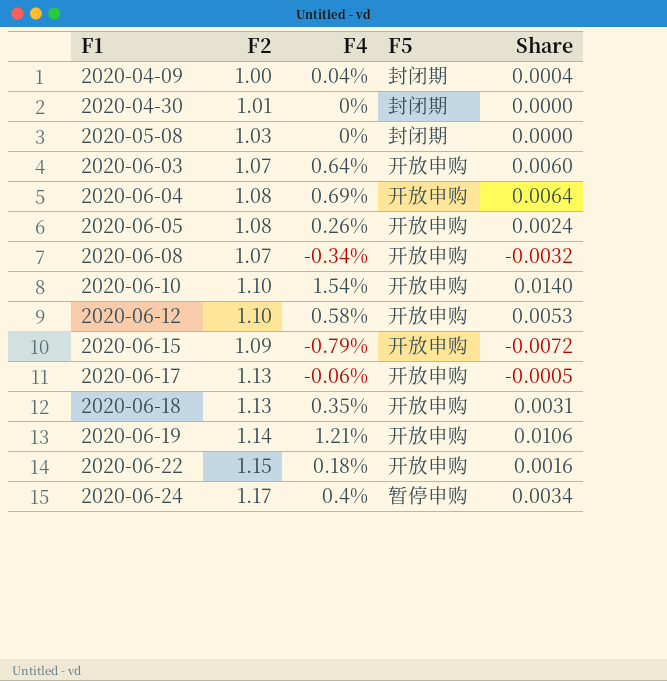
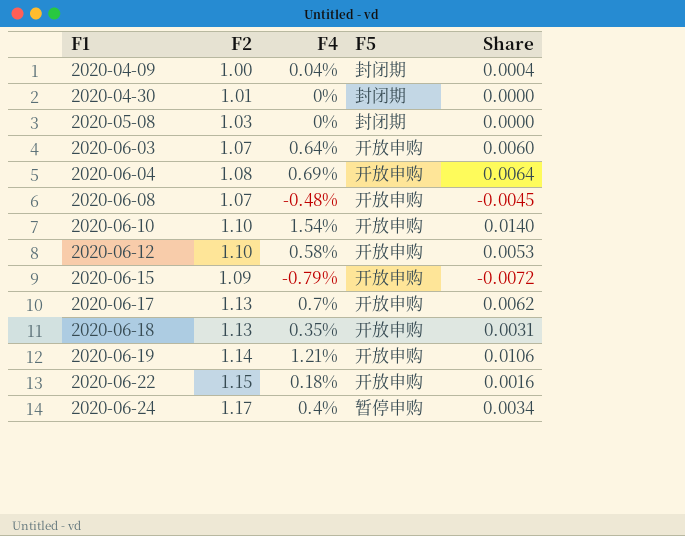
row 2020-06-05: 1.08 | 0.26% | 开放申购 | 0.0024 -> none
2020-06-08 | F4: -0.34% -> -0.48%
2020-06-08 | Share: -0.0032 -> -0.0045
2020-06-17 | F4: -0.06% -> 0.7%
2020-06-17 | Share: -0.0005 -> 0.0062

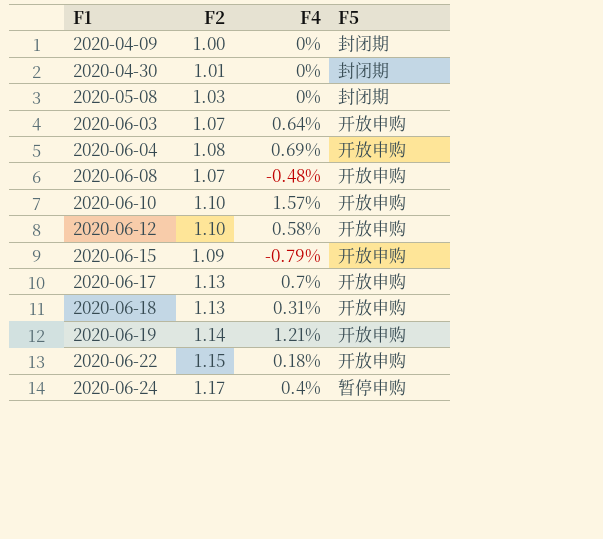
column Share | formula: [F4] / [F2] -> none
2020-04-09 | F4: 0.04% -> 0%
2020-06-10 | F4: 1.54% -> 1.57%
2020-06-18 | F4: 0.35% -> 0.31%

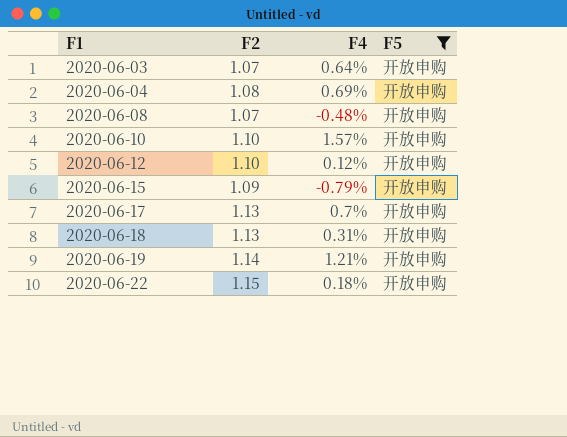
filter: none -> F5 = 开放申购
2020-06-12 | F4: 0.58% -> 0.12%

